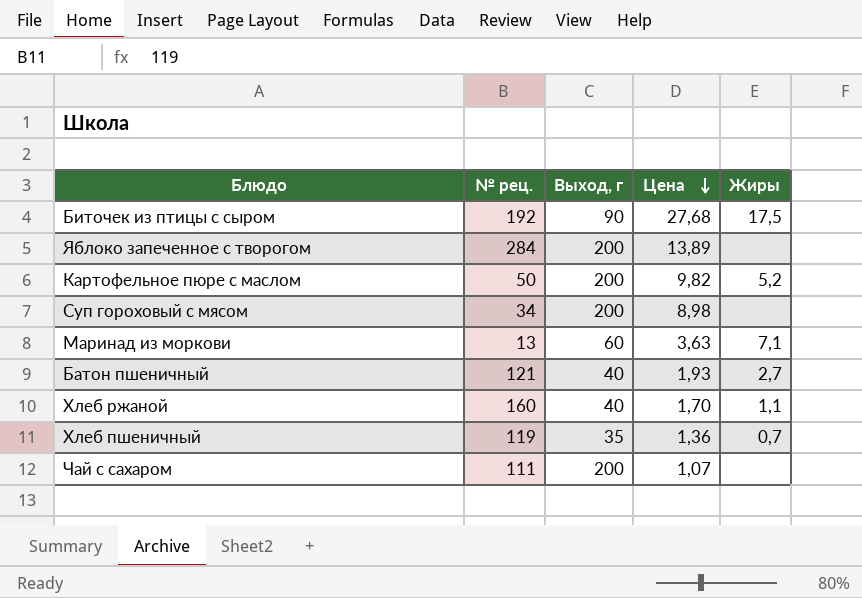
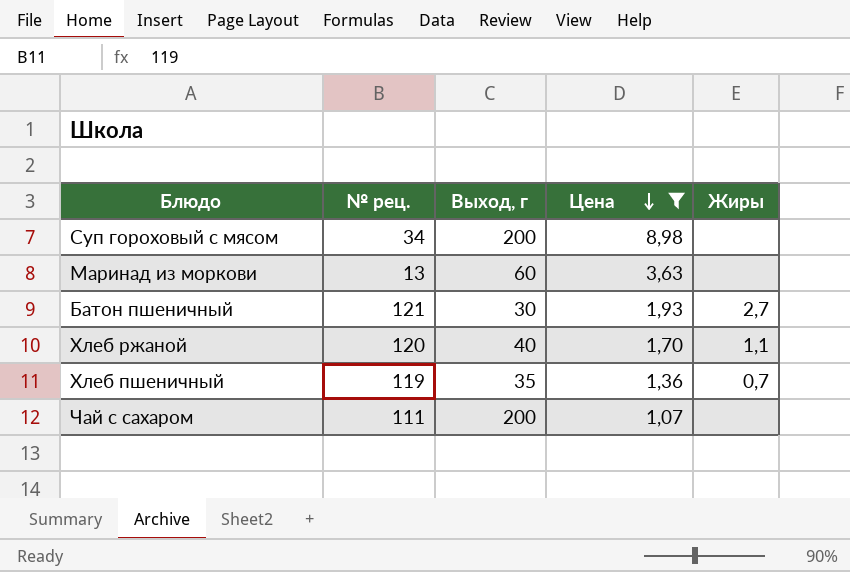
filter: none -> Цена <= 8,98
Маринад из моркови | Жиры: 7,1 -> none
Батон пшеничный | Выход, г: 40 -> 30
Хлеб ржаной | № рец.: 160 -> 120

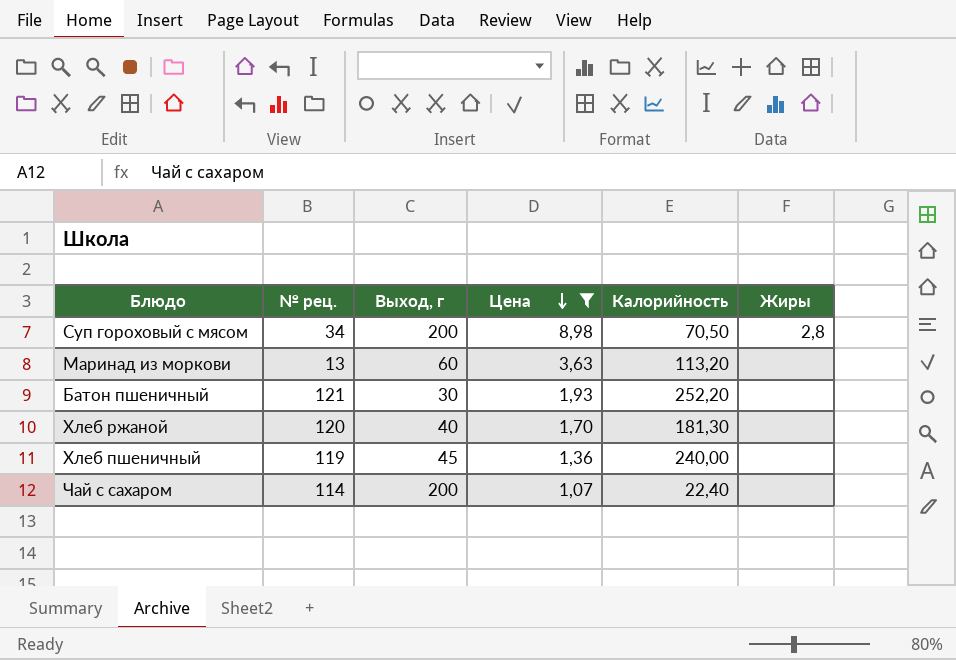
column Калорийность | position: none -> 5
Суп гороховый с мясом | Жиры: none -> 2,8
Батон пшеничный | Жиры: 2,7 -> none
Хлеб ржаной | Жиры: 1,1 -> none
Хлеб пшеничный | Выход, г: 35 -> 45
Хлеб пшеничный | Жиры: 0,7 -> none
Чай с сахаром | № рец.: 111 -> 114

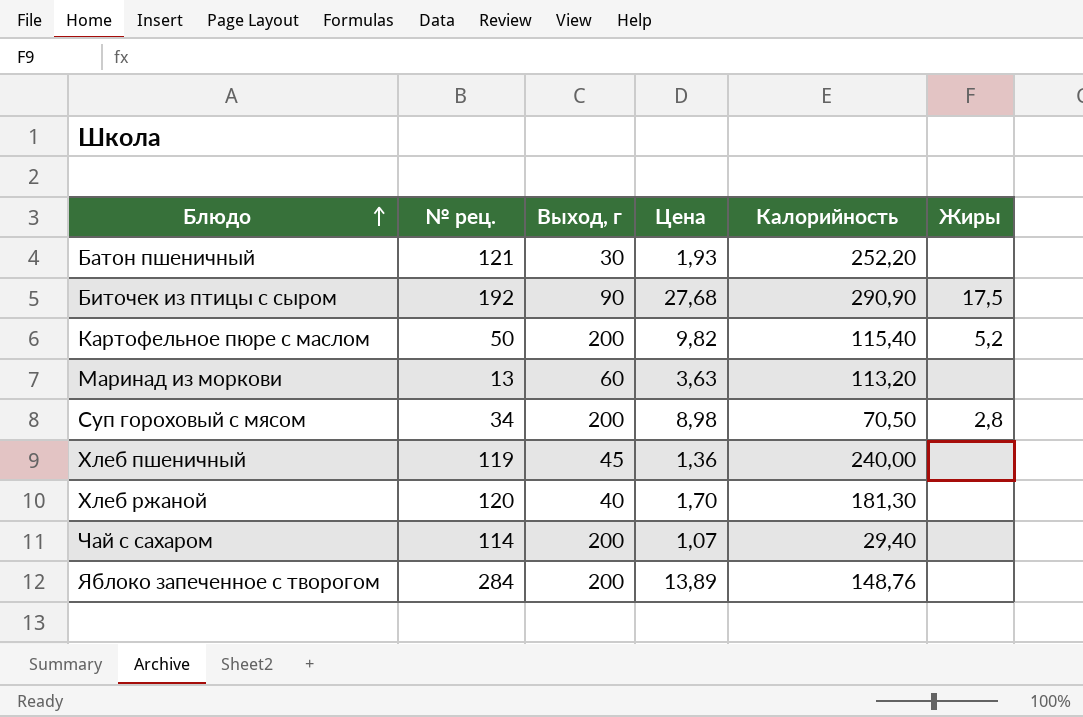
filter: Цена <= 8,98 -> none
row order: Цена descending -> Блюдо ascending
Чай с сахаром | Калорийность: 22,40 -> 29,40

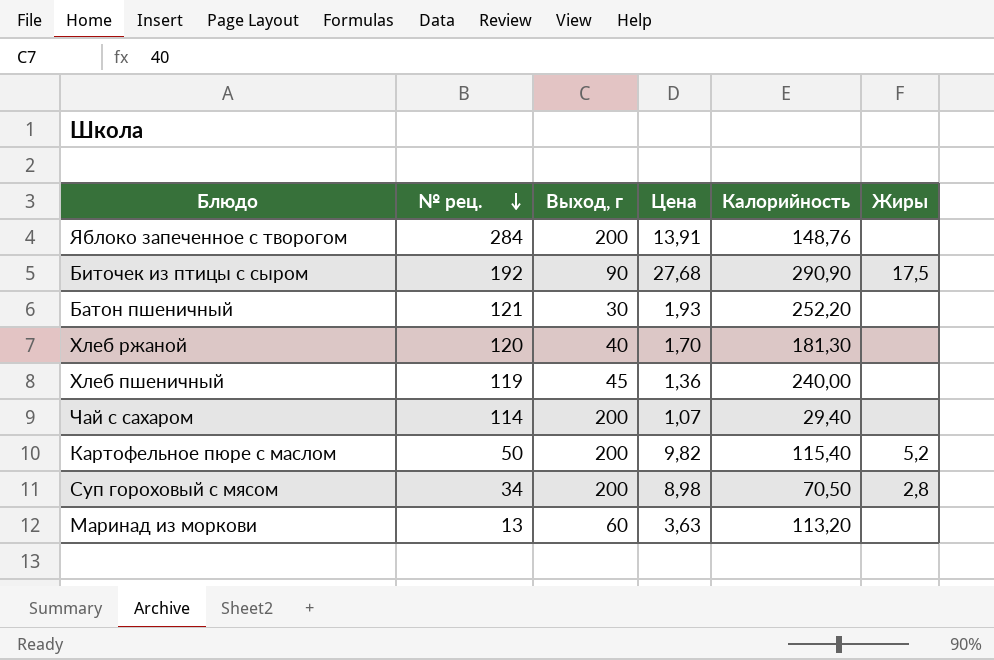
row order: Блюдо ascending -> № рец. descending
Яблоко запеченное с творогом | Цена: 13,89 -> 13,91

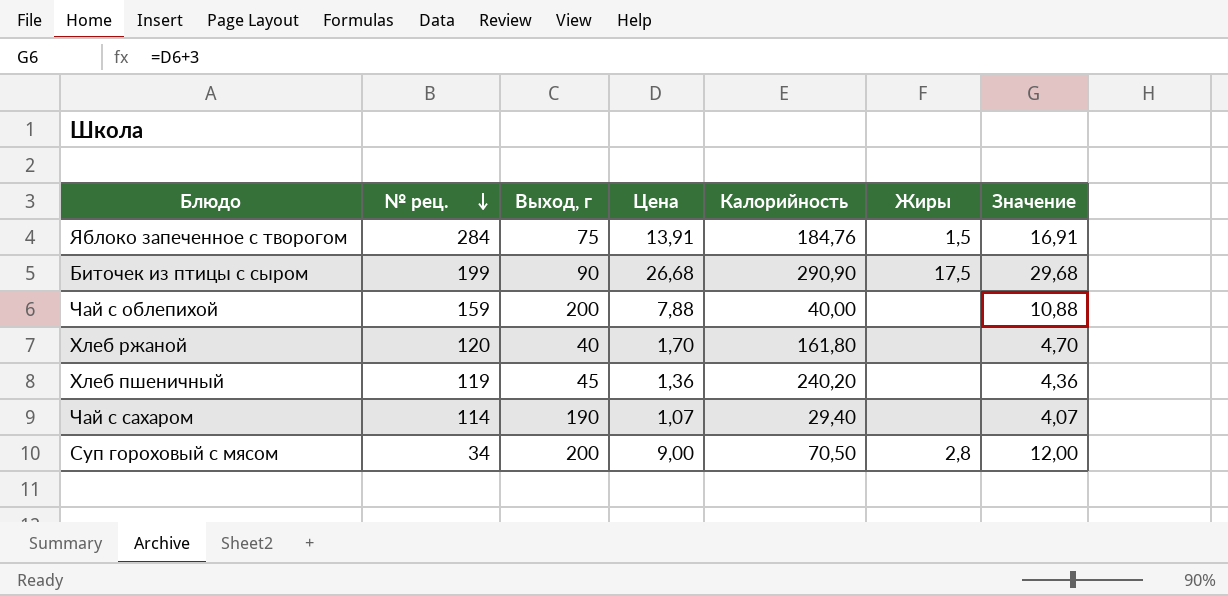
column Значение | formula: none -> [Цена] + 3
row Батон пшеничный: 121 | 30 | 1,93 | 252,20 | none -> none
row Картофельное пюре с маслом: 50 | 200 | 9,82 | 115,40 | 5,2 -> none
row Маринад из моркови: 13 | 60 | 3,63 | 113,20 | none -> none
Яблоко запеченное с творогом | Выход, г: 200 -> 75
Яблоко запеченное с творогом | Калорийность: 148,76 -> 184,76
Яблоко запеченное с творогом | Жиры: none -> 1,5
Биточек из птицы с сыром | № рец.: 192 -> 199
Биточек из птицы с сыром | Цена: 27,68 -> 26,68
row Чай с облепихой: none -> 159 | 200 | 7,88 | 40,00 | none | 10,88
Хлеб ржаной | Калорийность: 181,30 -> 161,80
Хлеб пшеничный | Калорийность: 240,00 -> 240,20
Чай с сахаром | Выход, г: 200 -> 190
Суп гороховый с мясом | Цена: 8,98 -> 9,00

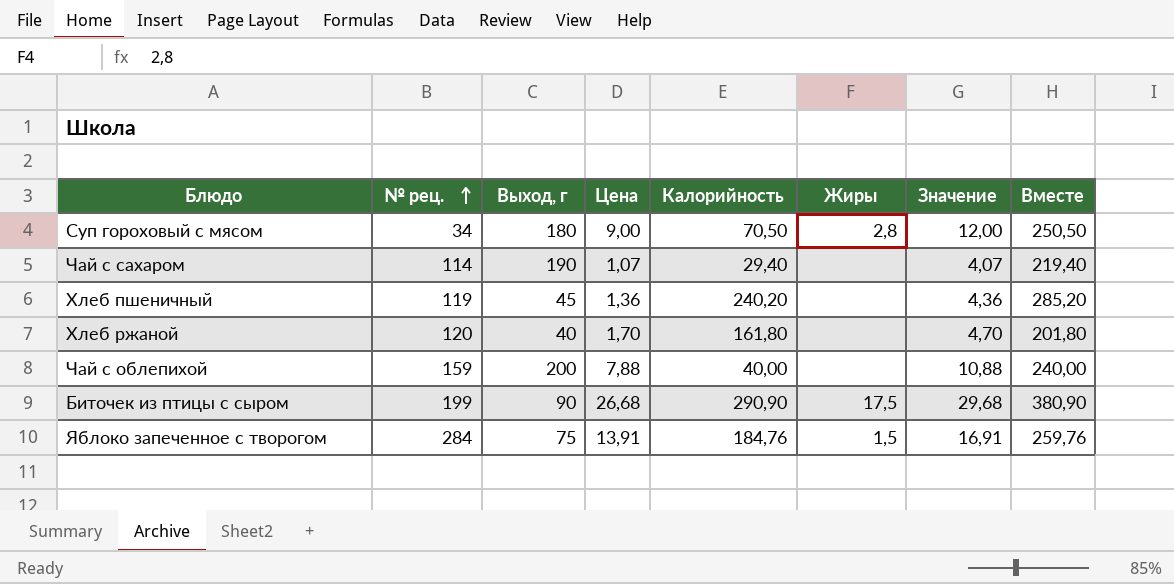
row order: № рец. descending -> № рец. ascending
column Вместе | formula: none -> [Выход, г] + [Калорийность]
Суп гороховый с мясом | Выход, г: 200 -> 180

